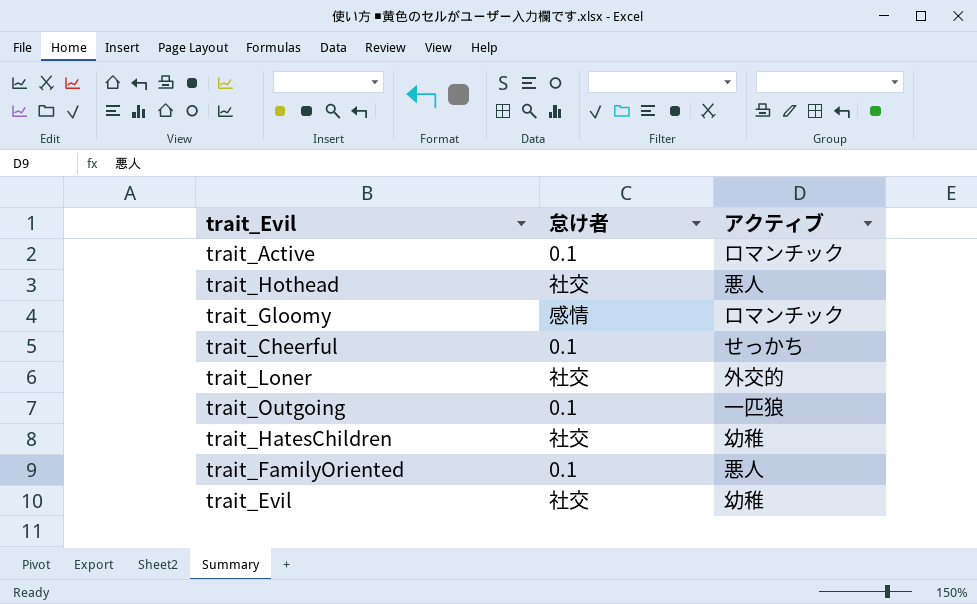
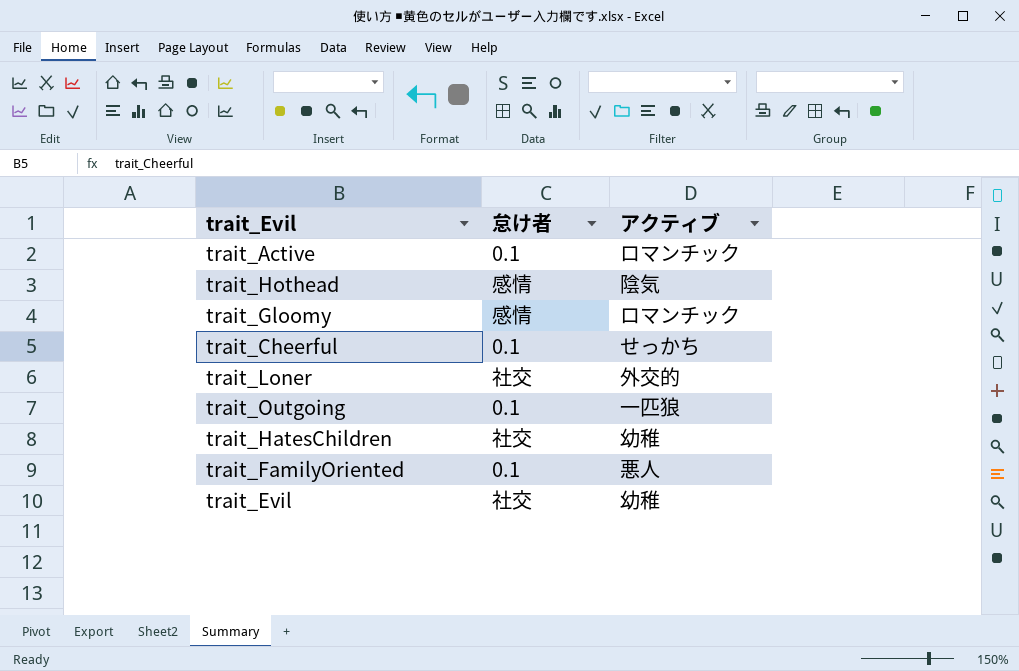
trait_Hothead | 怠け者: 社交 -> 感情
trait_Hothead | アクティブ: 悪人 -> 陰気

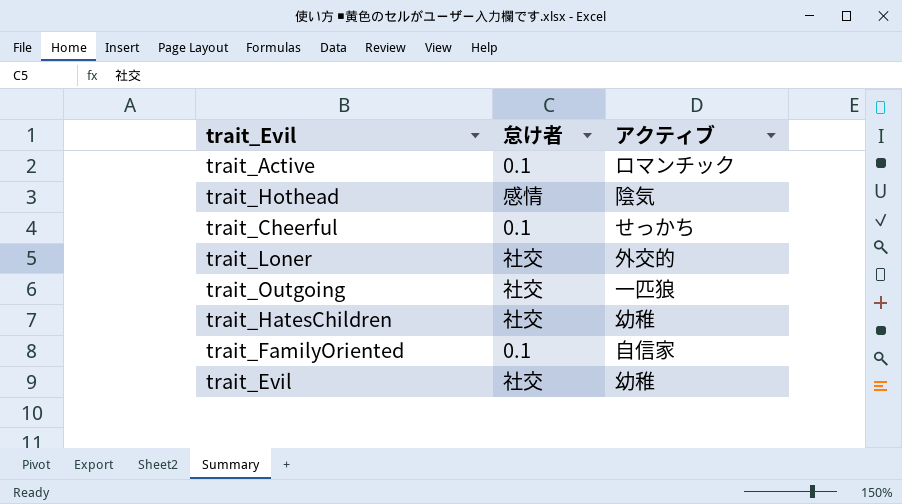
row trait_Gloomy: 感情 | ロマンチック -> none
trait_Outgoing | 怠け者: 0.1 -> 社交
trait_FamilyOriented | アクティブ: 悪人 -> 自信家

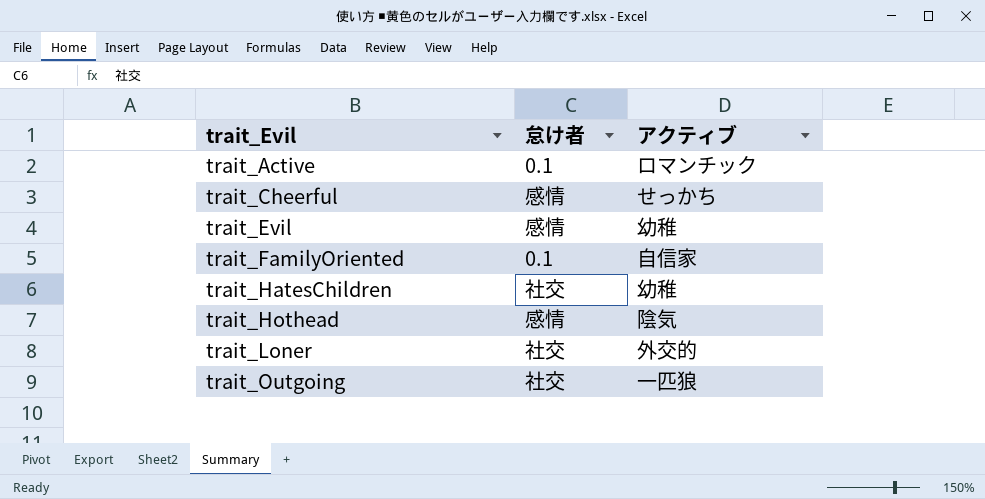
row order: none -> trait_Evil ascending
trait_Cheerful | 怠け者: 0.1 -> 感情
trait_Evil | 怠け者: 社交 -> 感情

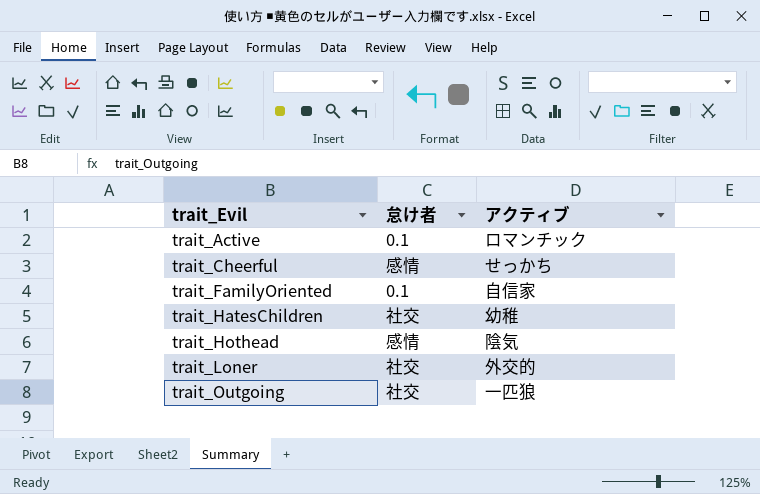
row trait_Evil: 感情 | 幼稚 -> none

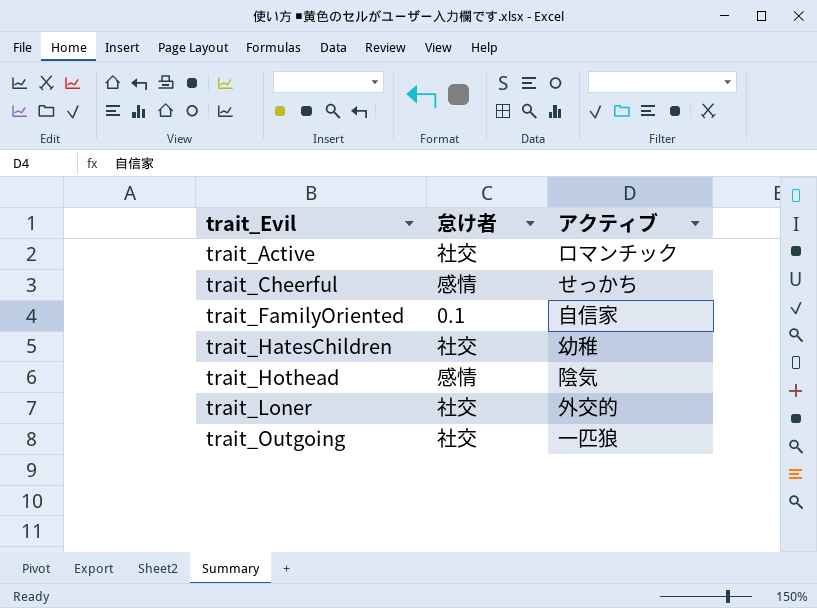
trait_Active | 怠け者: 0.1 -> 社交

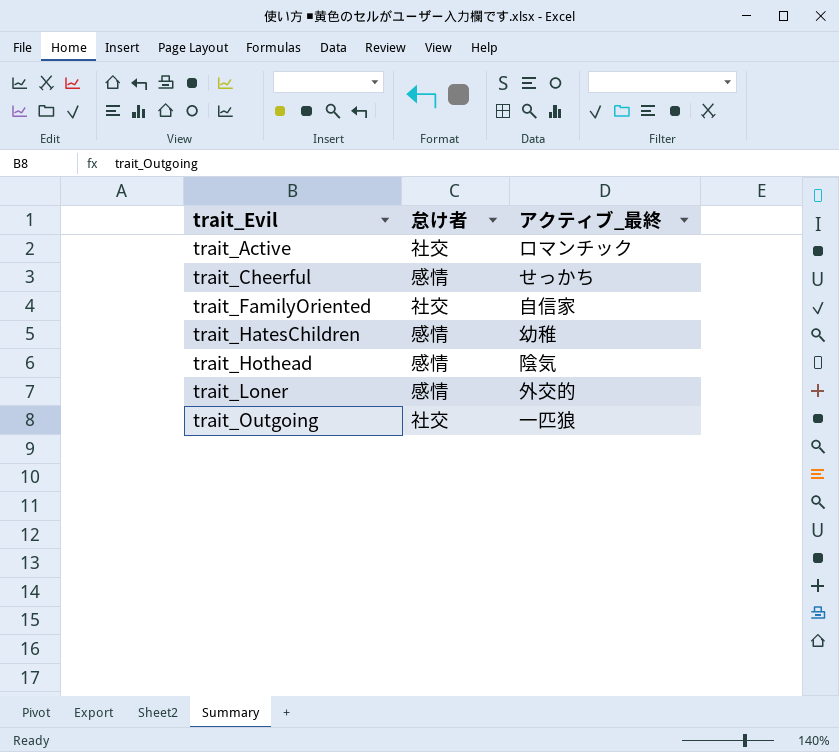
column name: アクティブ -> アクティブ_最終
trait_FamilyOriented | 怠け者: 0.1 -> 社交
trait_HatesChildren | 怠け者: 社交 -> 感情
trait_Loner | 怠け者: 社交 -> 感情

